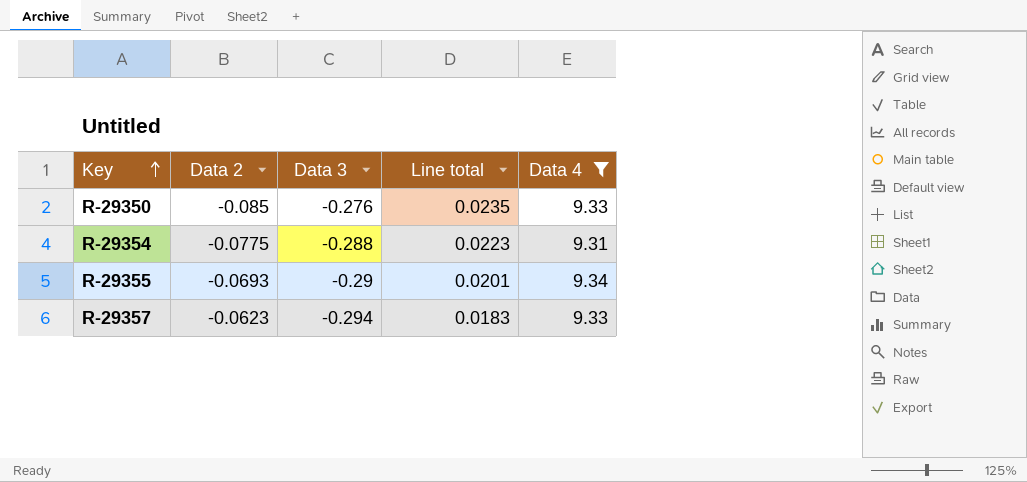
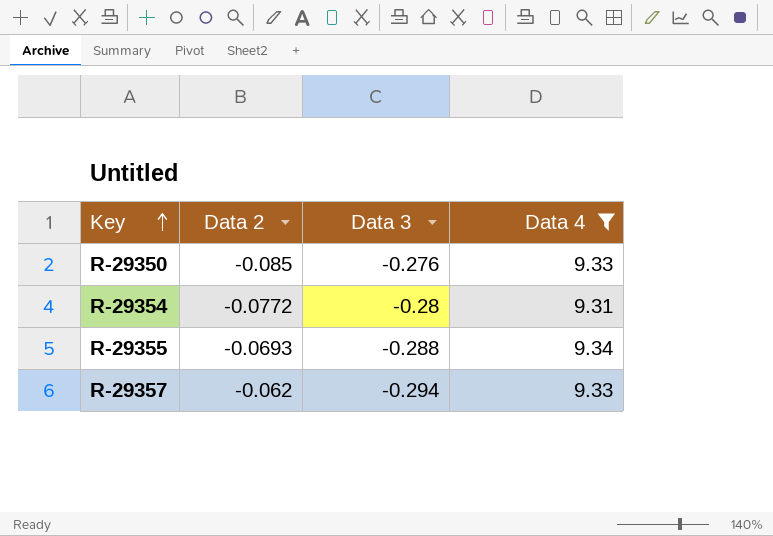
column Line total | formula: [Data 2] * [Data 3] -> none
R-29354 | Data 2: -0.0775 -> -0.0772
R-29354 | Data 3: -0.288 -> -0.28
R-29355 | Data 3: -0.29 -> -0.288
R-29357 | Data 2: -0.0623 -> -0.062

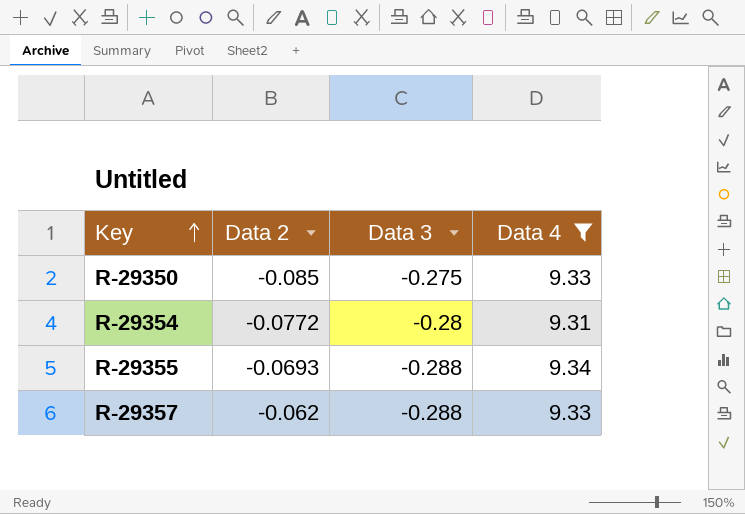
R-29350 | Data 3: -0.276 -> -0.275
R-29357 | Data 3: -0.294 -> -0.288

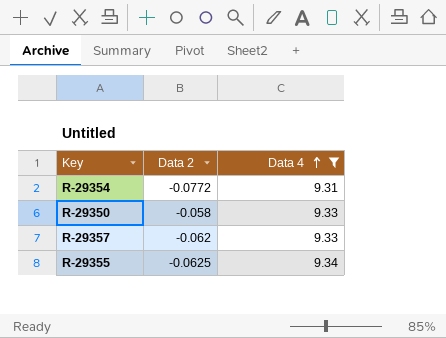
row order: Key ascending -> Data 4 ascending
column Data 3 | position: 3 -> none
R-29350 | Data 2: -0.085 -> -0.058
R-29355 | Data 2: -0.0693 -> -0.0625

